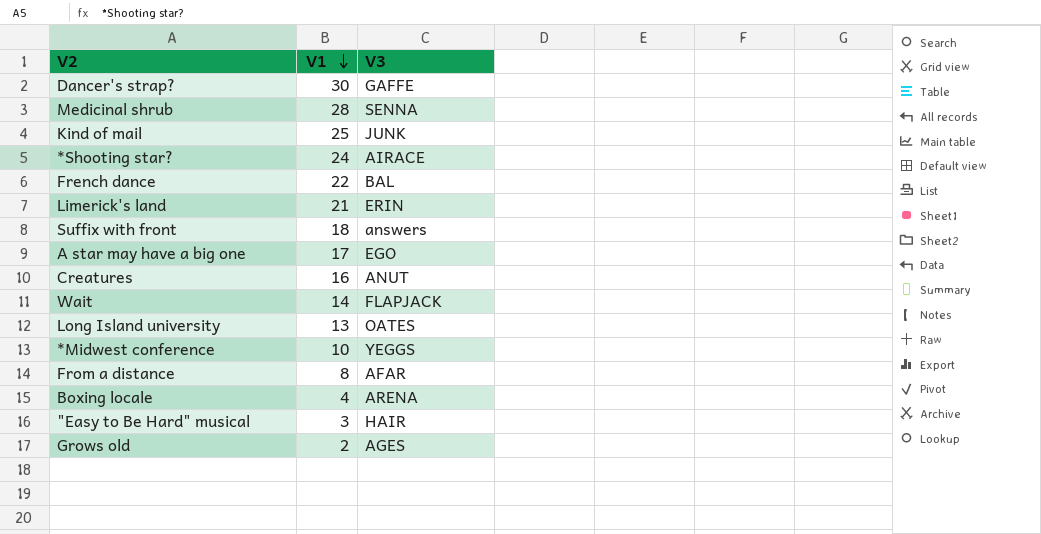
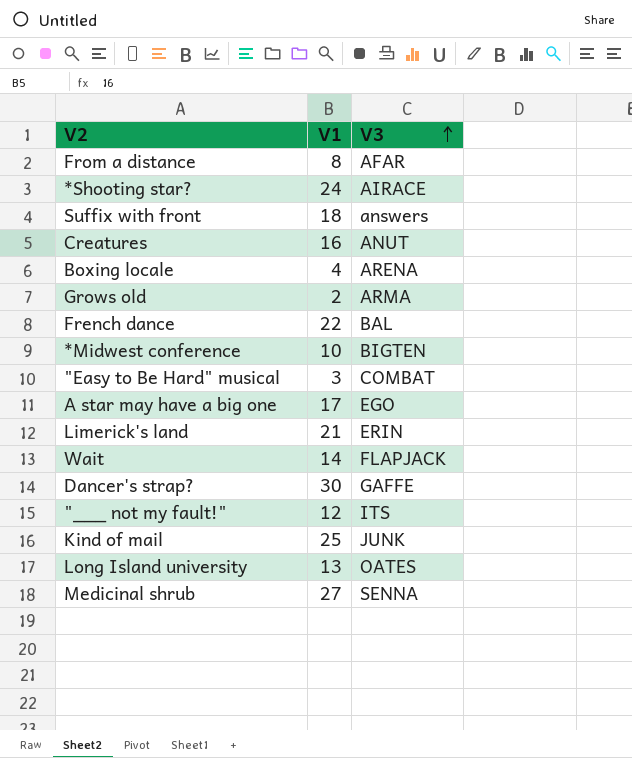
row order: V1 descending -> V3 ascending
Grows old | V3: AGES -> ARMA
*Midwest conference | V3: YEGGS -> BIGTEN
"Easy to Be Hard" musical | V3: HAIR -> COMBAT
row "___ not my fault!": none -> 12 | ITS
Medicinal shrub | V1: 28 -> 27

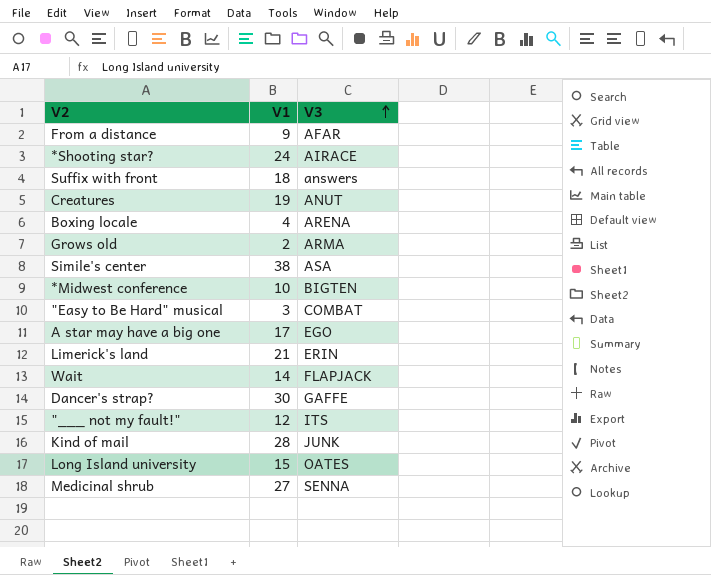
row French dance: 22 | BAL -> none
From a distance | V1: 8 -> 9
Creatures | V1: 16 -> 19
row Simile's center: none -> 38 | ASA
Kind of mail | V1: 25 -> 28
Long Island university | V1: 13 -> 15

